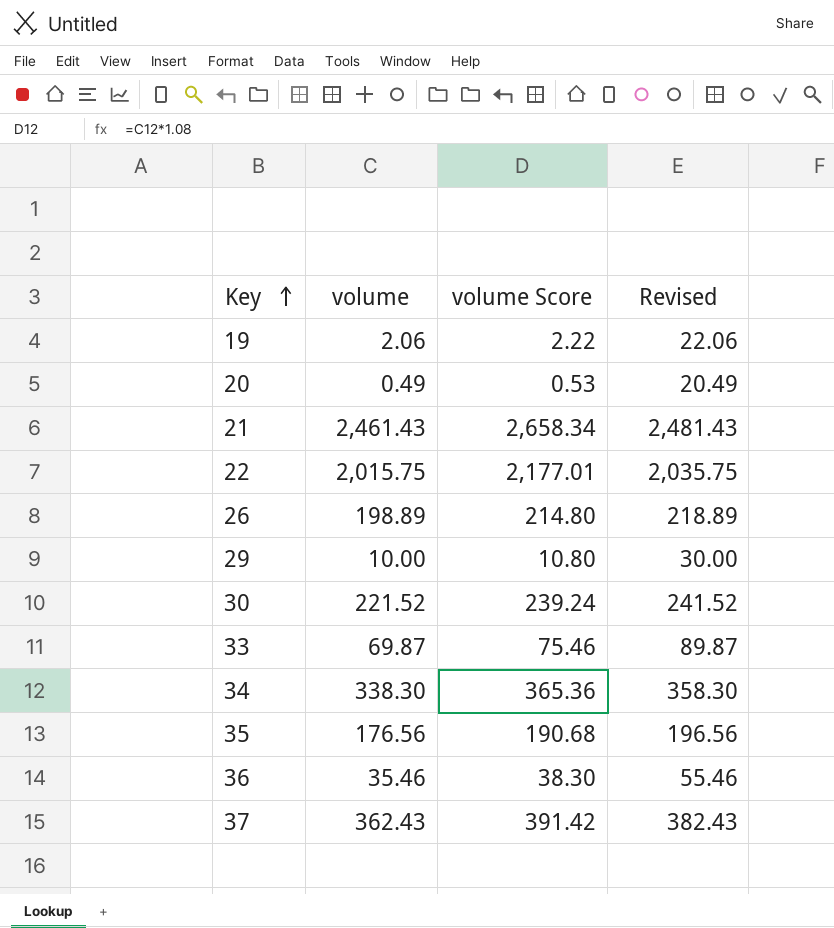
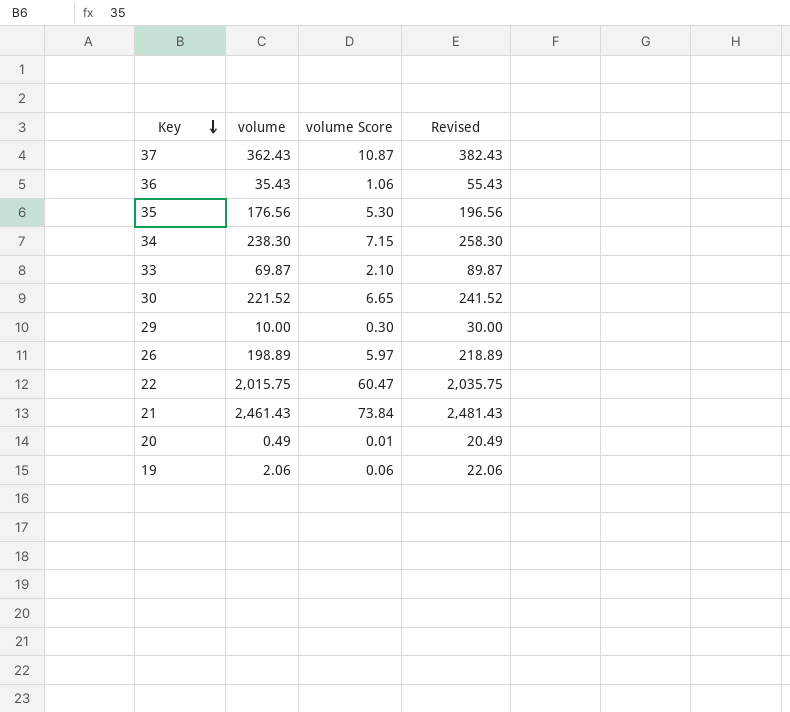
row order: Key ascending -> Key descending
column volume Score | formula: [volume] * 1.08 -> [volume] * 0.03
36 | volume: 35.46 -> 35.43
36 | Revised: 55.46 -> 55.43
34 | volume: 338.30 -> 238.30
34 | Revised: 358.30 -> 258.30

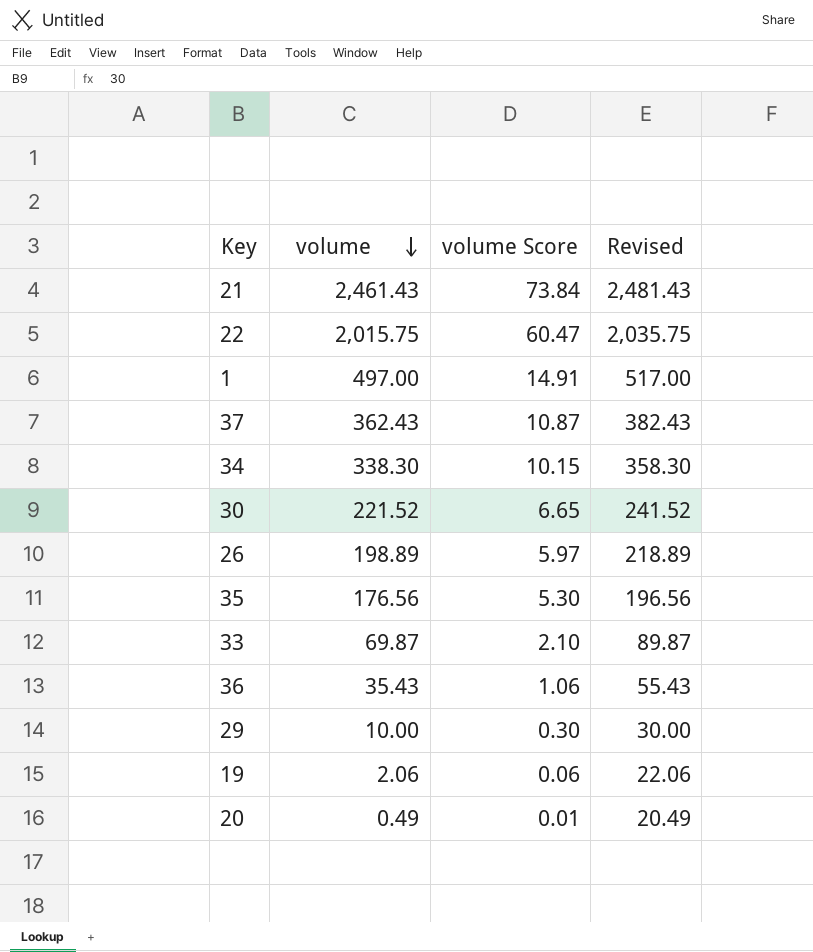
row order: Key descending -> volume descending
row 1: none -> 497.00 | 14.91 | 517.00
34 | volume: 238.30 -> 338.30
34 | volume Score: 7.15 -> 10.15
34 | Revised: 258.30 -> 358.30

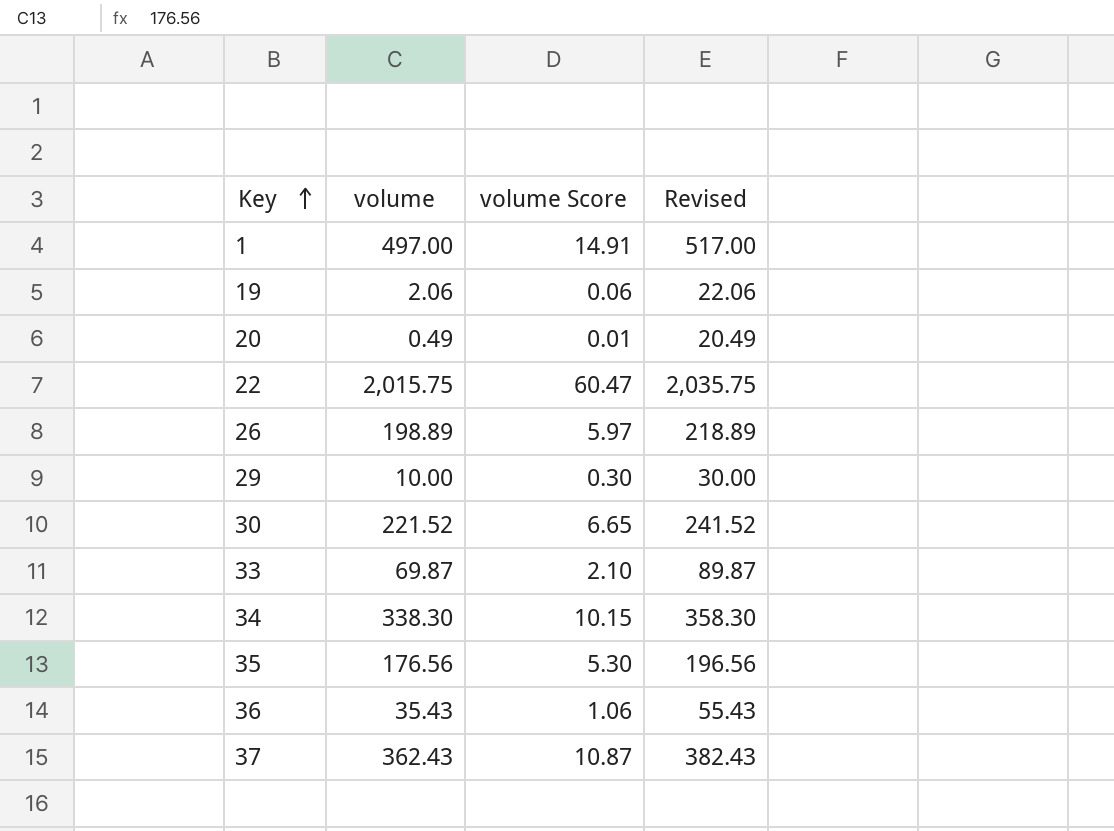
row order: volume descending -> Key ascending
row 21: 2,461.43 | 73.84 | 2,481.43 -> none

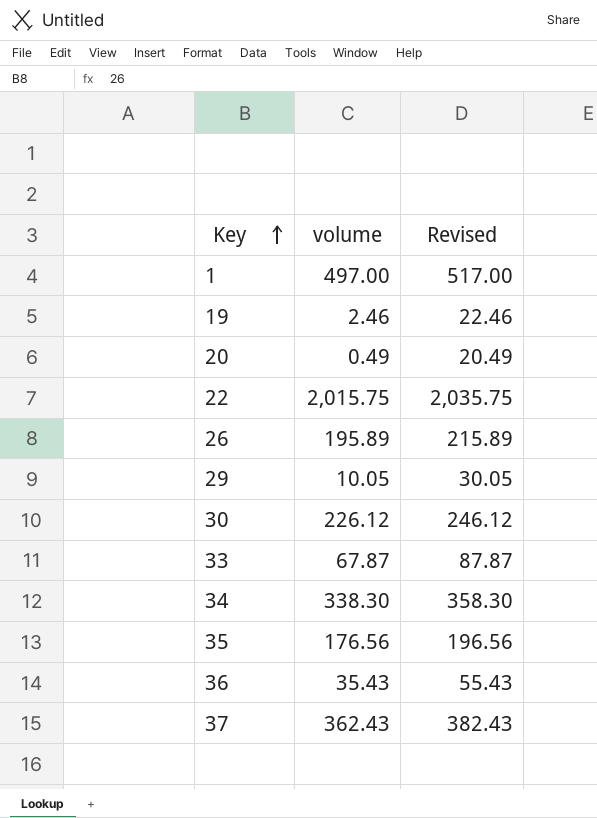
column volume Score | formula: [volume] * 0.03 -> none
19 | volume: 2.06 -> 2.46
19 | Revised: 22.06 -> 22.46
26 | volume: 198.89 -> 195.89
26 | Revised: 218.89 -> 215.89
29 | volume: 10.00 -> 10.05
29 | Revised: 30.00 -> 30.05
30 | volume: 221.52 -> 226.12
30 | Revised: 241.52 -> 246.12
33 | volume: 69.87 -> 67.87
33 | Revised: 89.87 -> 87.87

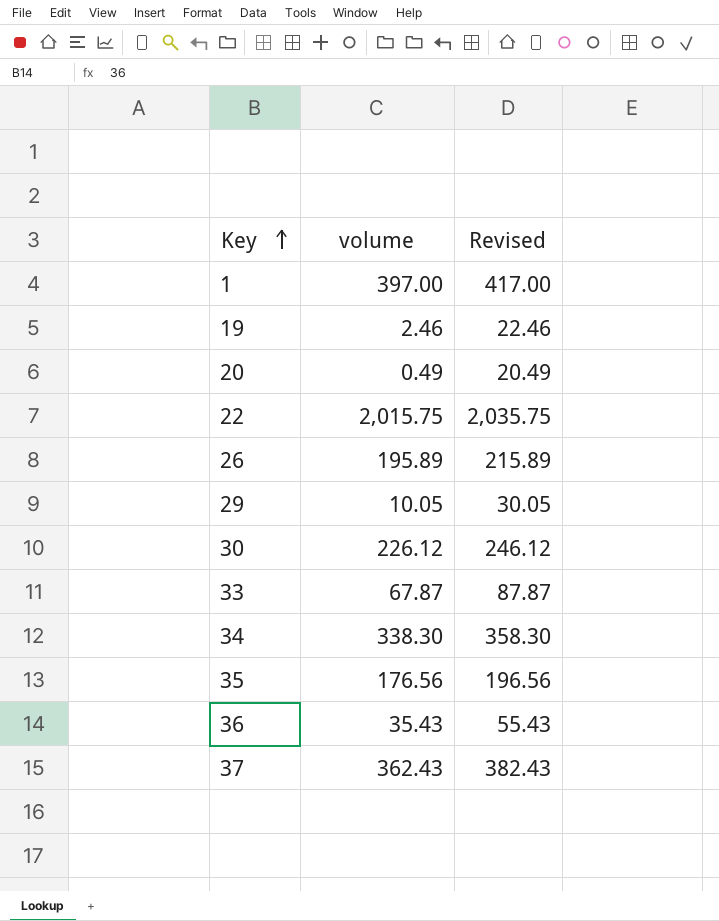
1 | volume: 497.00 -> 397.00
1 | Revised: 517.00 -> 417.00

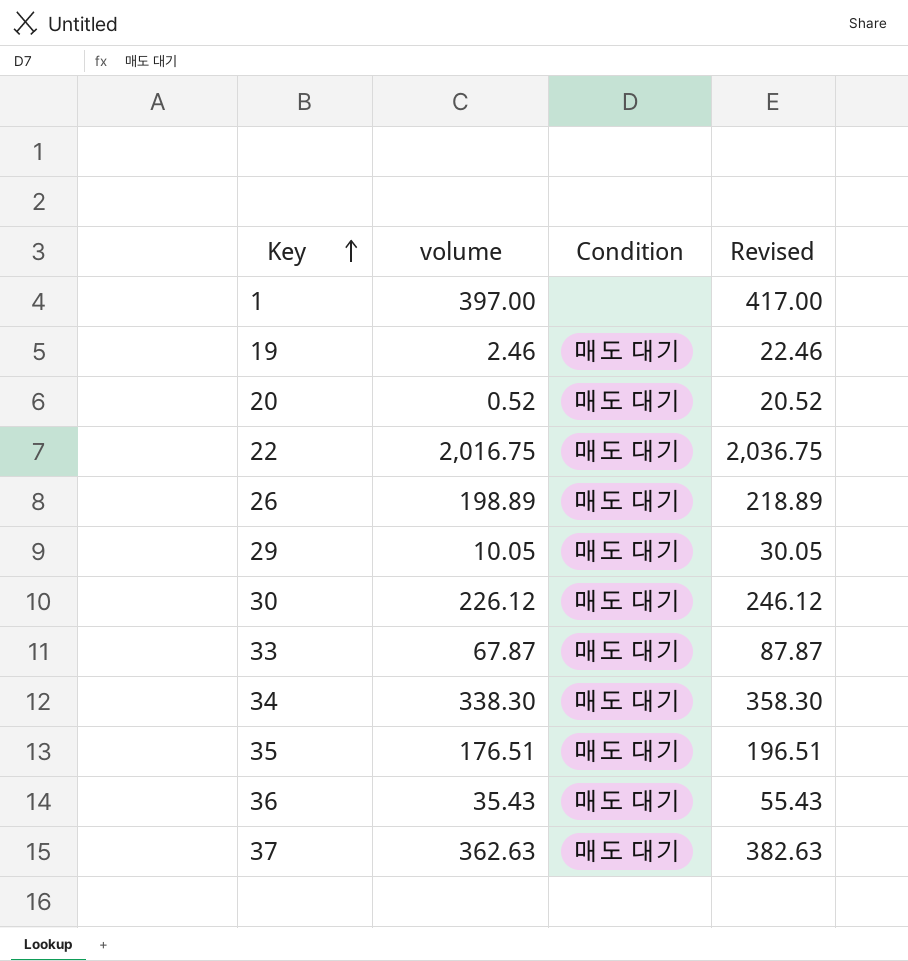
column Condition | position: none -> 3
20 | volume: 0.49 -> 0.52
20 | Revised: 20.49 -> 20.52
22 | volume: 2,015.75 -> 2,016.75
22 | Revised: 2,035.75 -> 2,036.75
26 | volume: 195.89 -> 198.89
26 | Revised: 215.89 -> 218.89
35 | volume: 176.56 -> 176.51
35 | Revised: 196.56 -> 196.51
37 | volume: 362.43 -> 362.63
37 | Revised: 382.43 -> 382.63

